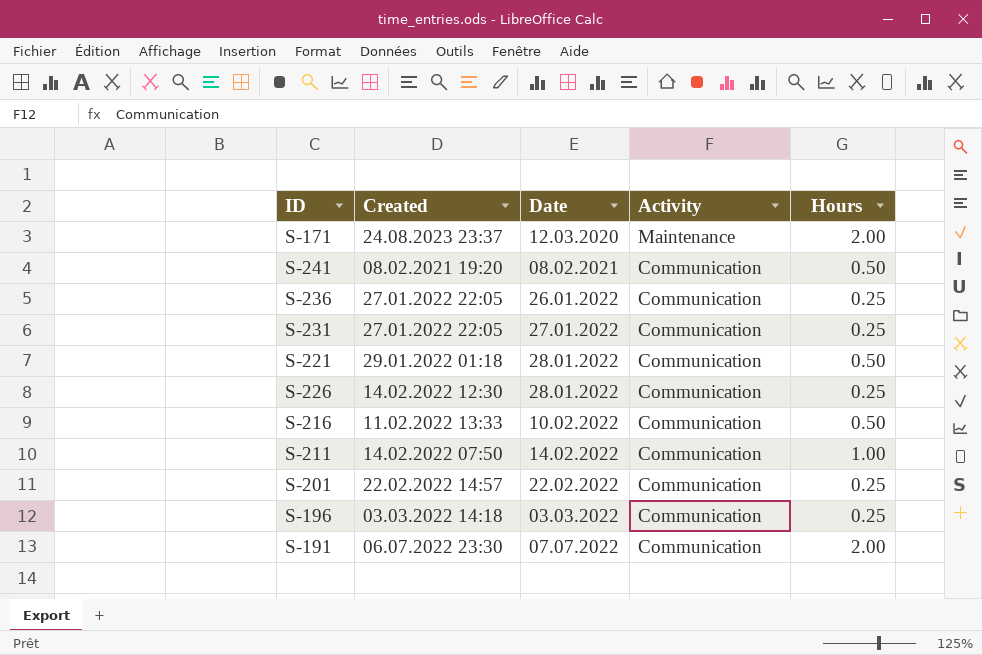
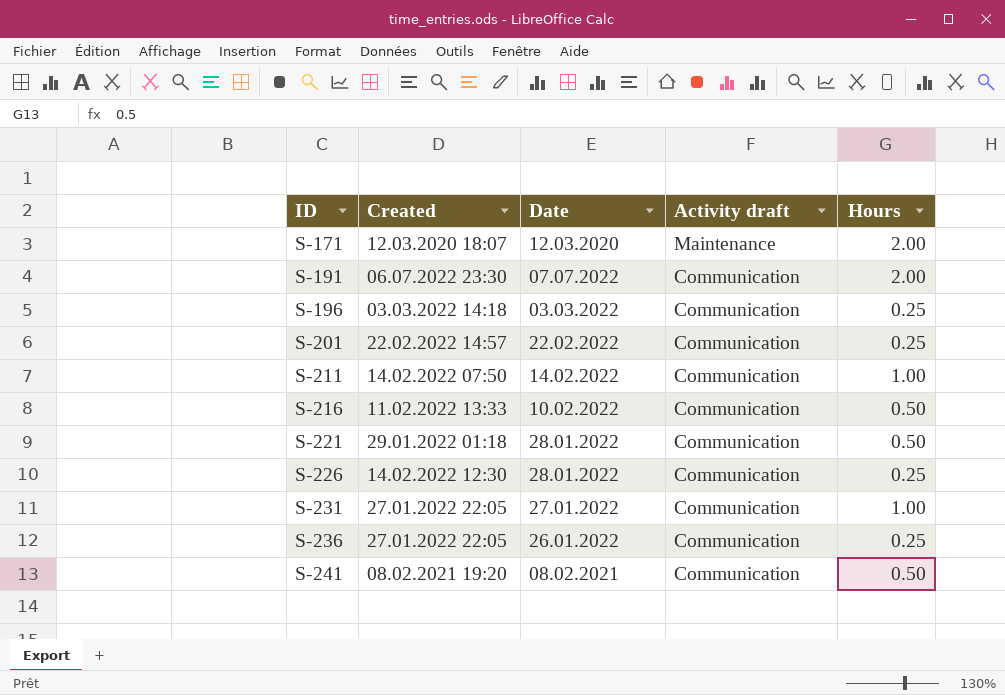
row order: Date ascending -> ID ascending
column name: Activity -> Activity draft
S-171 | Created: 24.08.2023 23:37 -> 12.03.2020 18:07
S-231 | Hours: 0.25 -> 1.00

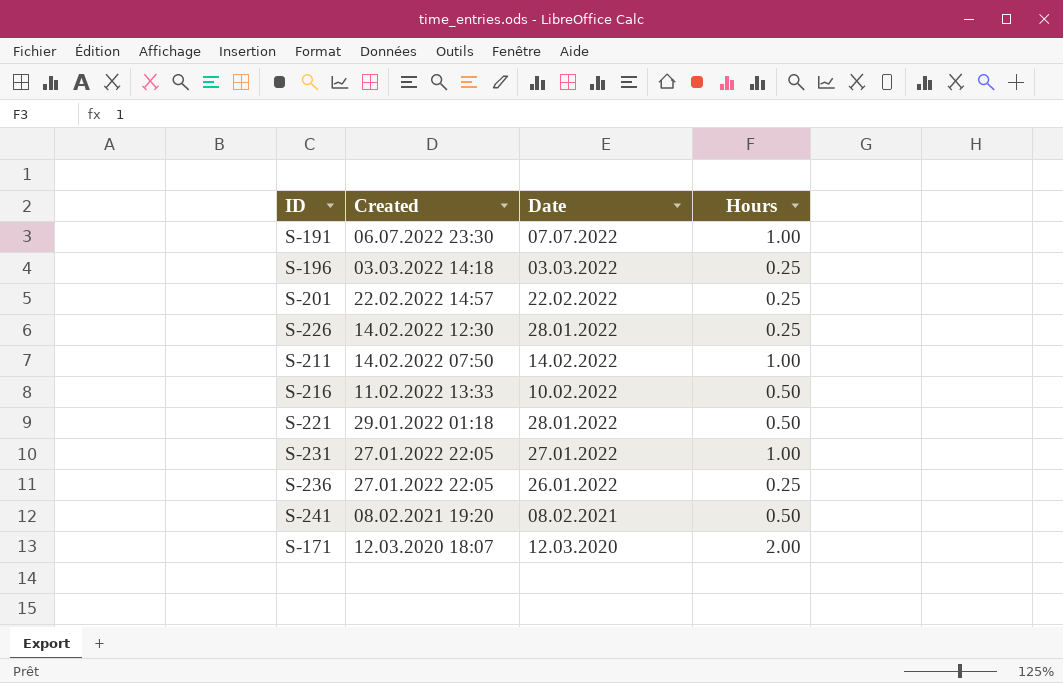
row order: ID ascending -> Created descending
column Activity draft | position: 4 -> none
S-191 | Hours: 2.00 -> 1.00

